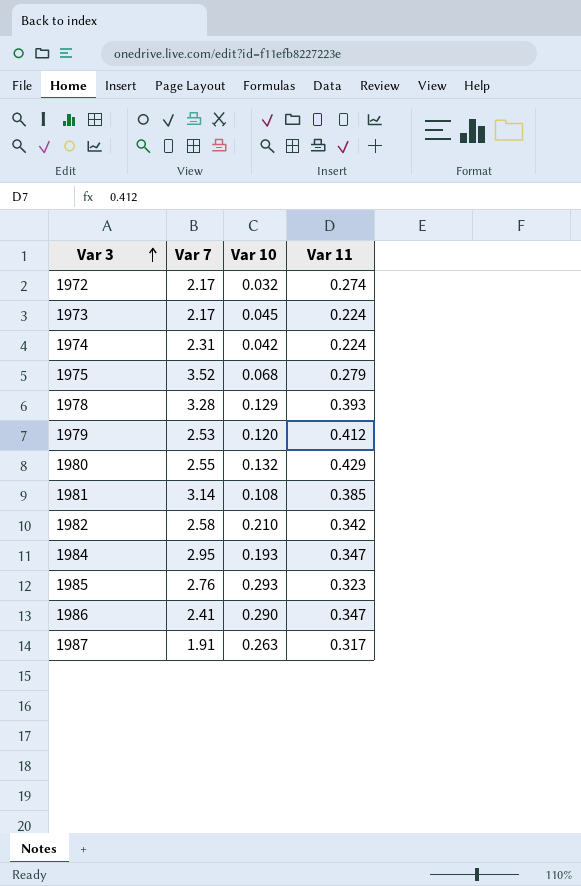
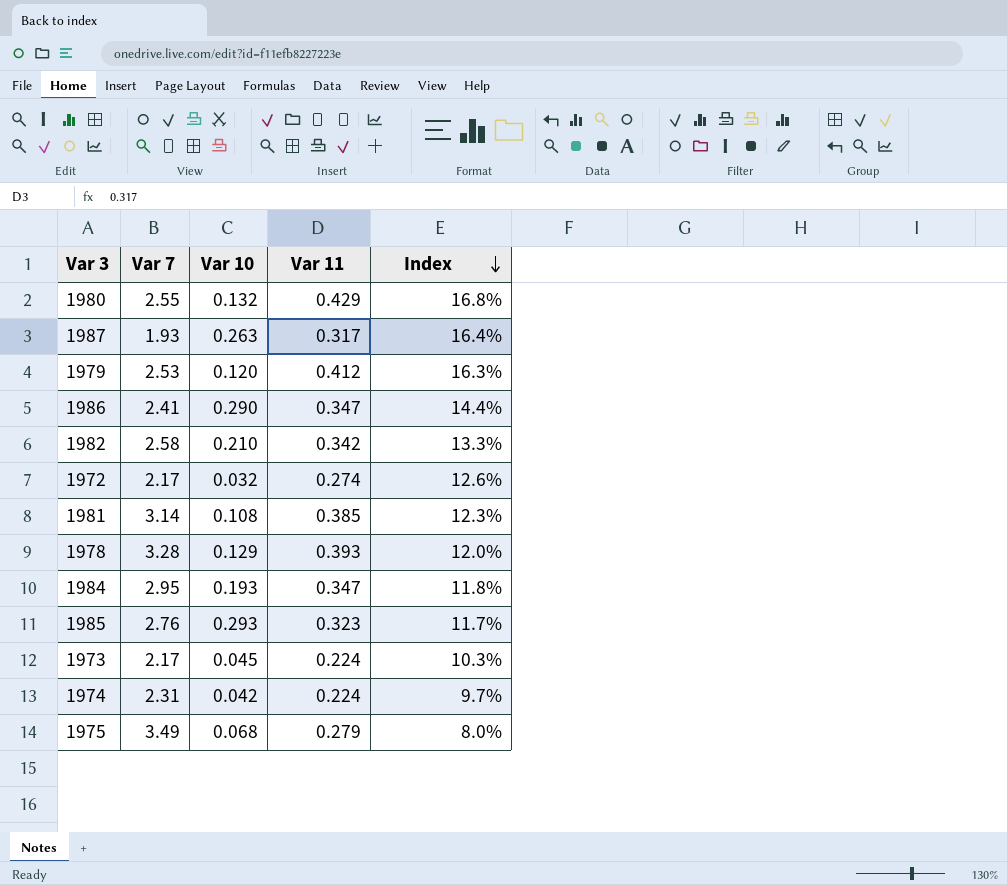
row order: Var 3 ascending -> Index descending
column Index | formula: none -> [Var 11] / [Var 7]
1987 | Var 7: 1.91 -> 1.93
1975 | Var 7: 3.52 -> 3.49

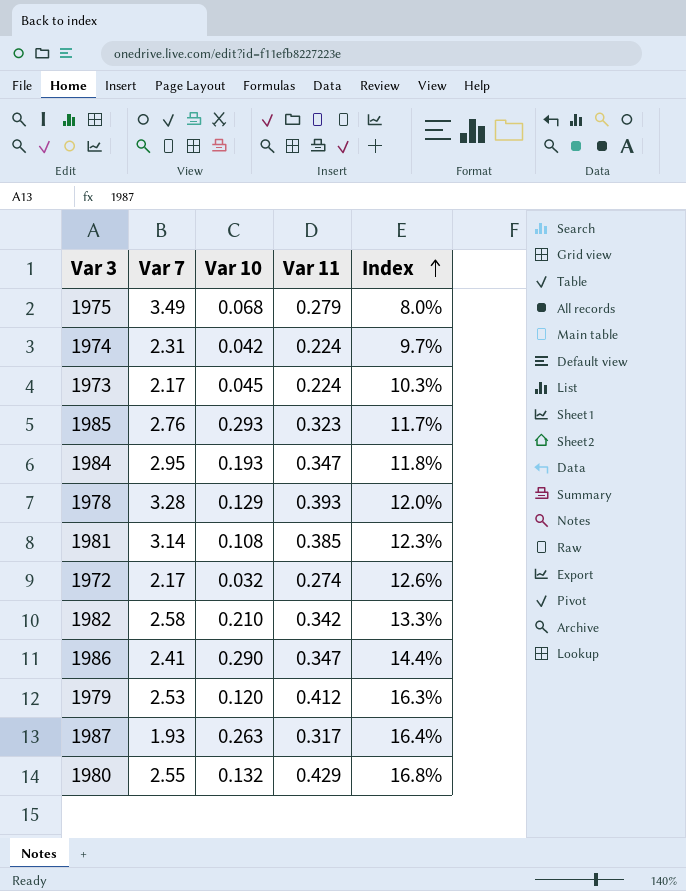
row order: Index descending -> Index ascending

